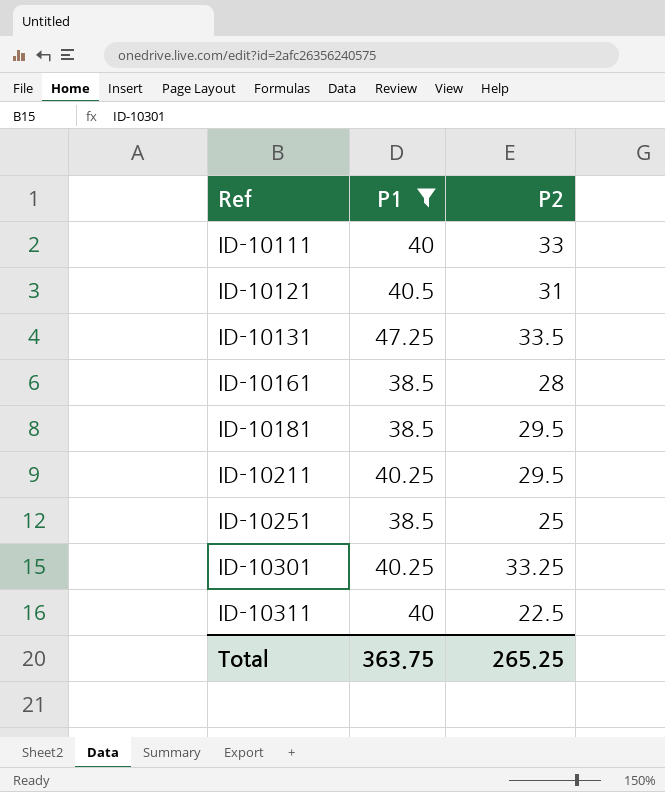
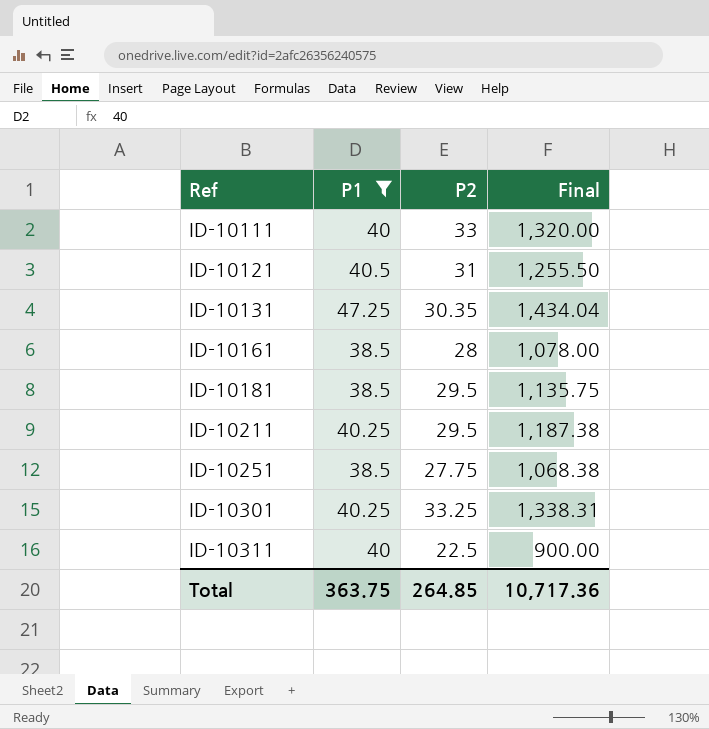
column Final | formula: none -> [P1] * [P2]
ID-10131 | P2: 33.5 -> 30.35
ID-10251 | P2: 25 -> 27.75
Total | P2: 265.25 -> 264.85

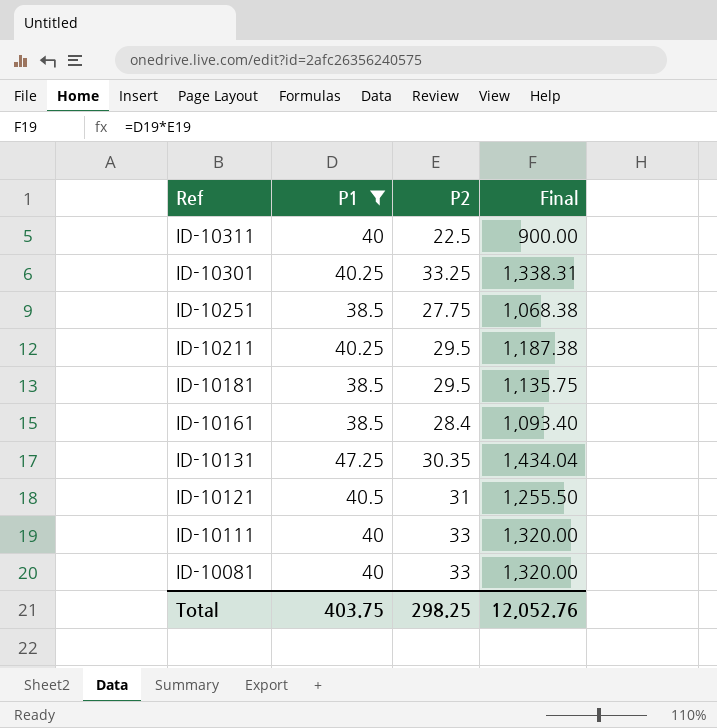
row order: Ref ascending -> Ref descending
ID-10161 | P2: 28 -> 28.4
ID-10161 | Final: 1,078.00 -> 1,093.40
row ID-10081: none -> 40 | 33 | 1,320.00
Total | P1: 363.75 -> 403.75
Total | P2: 264.85 -> 298.25
Total | Final: 10,717.36 -> 12,052.76

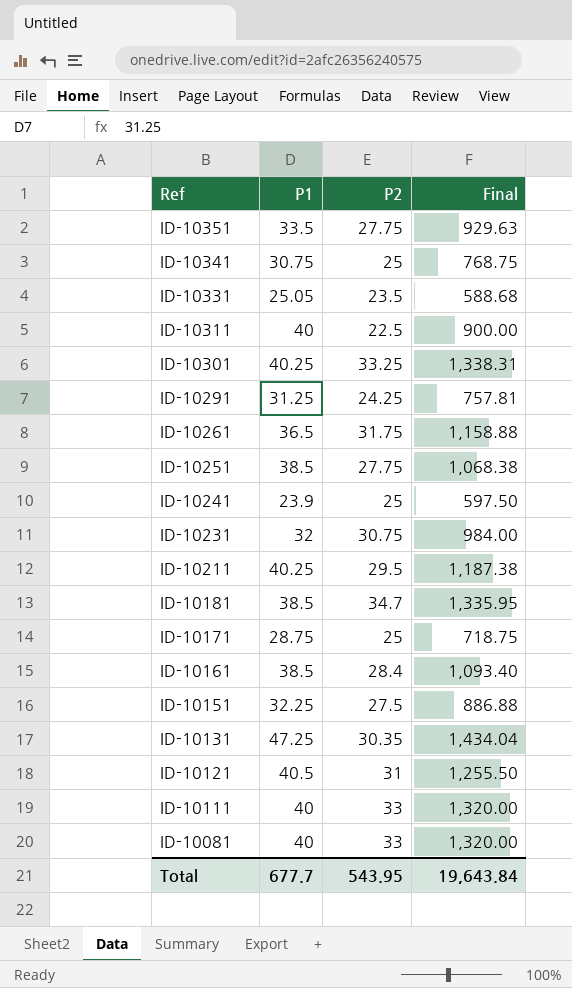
filter: P1 >= 38.5 -> none
ID-10181 | P2: 29.5 -> 34.7
ID-10181 | Final: 1,135.75 -> 1,335.95
Total | P1: 403.75 -> 677.7
Total | P2: 298.25 -> 543.95
Total | Final: 12,052.76 -> 19,643.84

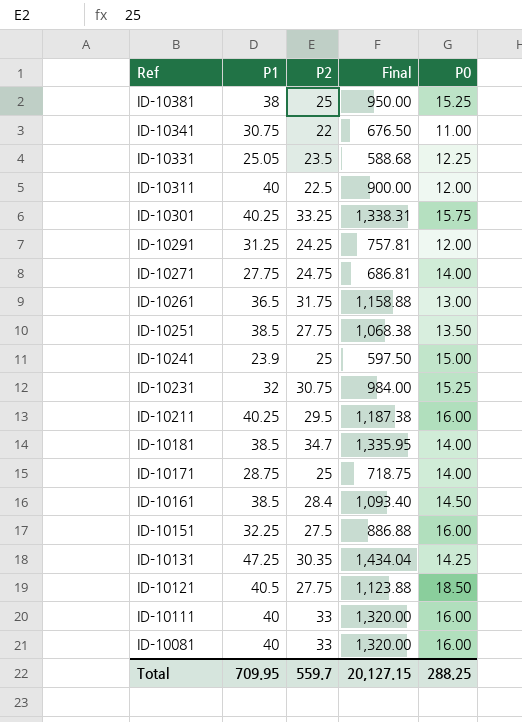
column P0 | position: none -> 5
row ID-10351: 33.5 | 27.75 | 929.63 -> none
row ID-10381: none -> 38 | 25 | 950.00 | 15.25
ID-10341 | P2: 25 -> 22
ID-10341 | Final: 768.75 -> 676.50
row ID-10271: none -> 27.75 | 24.75 | 686.81 | 14.00
ID-10121 | P2: 31 -> 27.75
ID-10121 | Final: 1,255.50 -> 1,123.88
Total | P1: 677.7 -> 709.95
Total | P2: 543.95 -> 559.7
Total | Final: 19,643.84 -> 20,127.15

